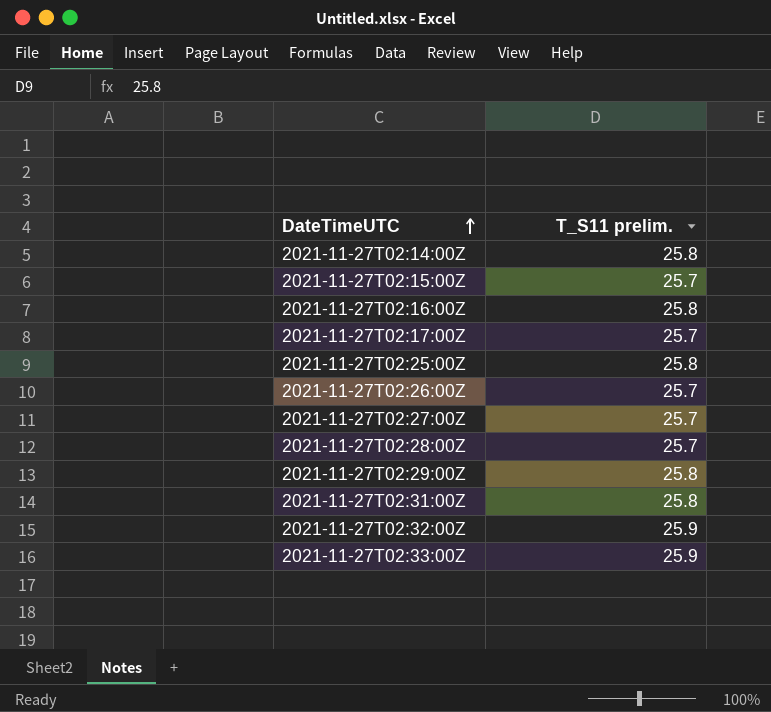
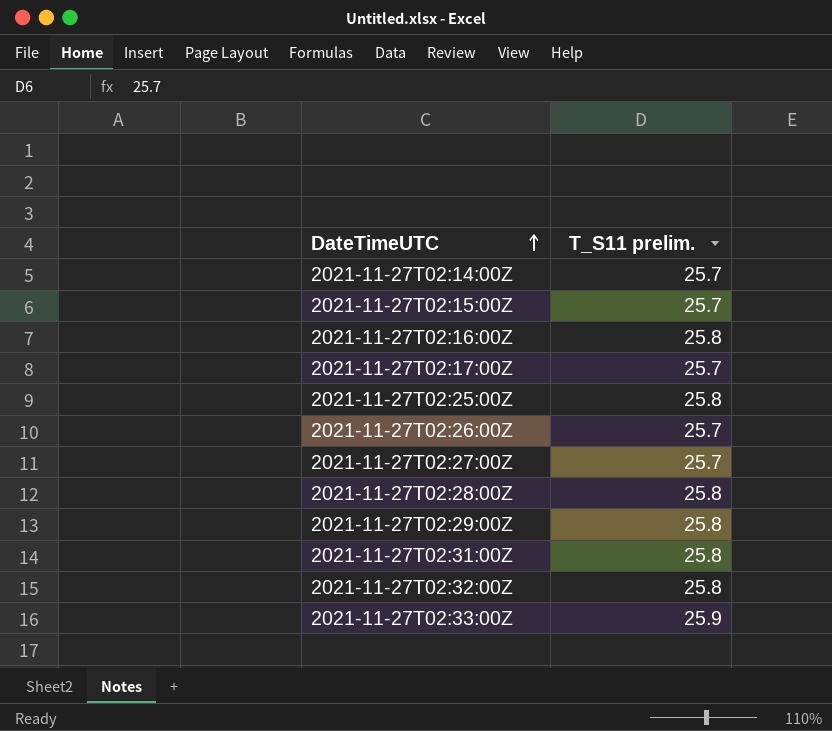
2021-11-27T02:14:00Z | T_S11 prelim.: 25.8 -> 25.7
2021-11-27T02:28:00Z | T_S11 prelim.: 25.7 -> 25.8
2021-11-27T02:32:00Z | T_S11 prelim.: 25.9 -> 25.8

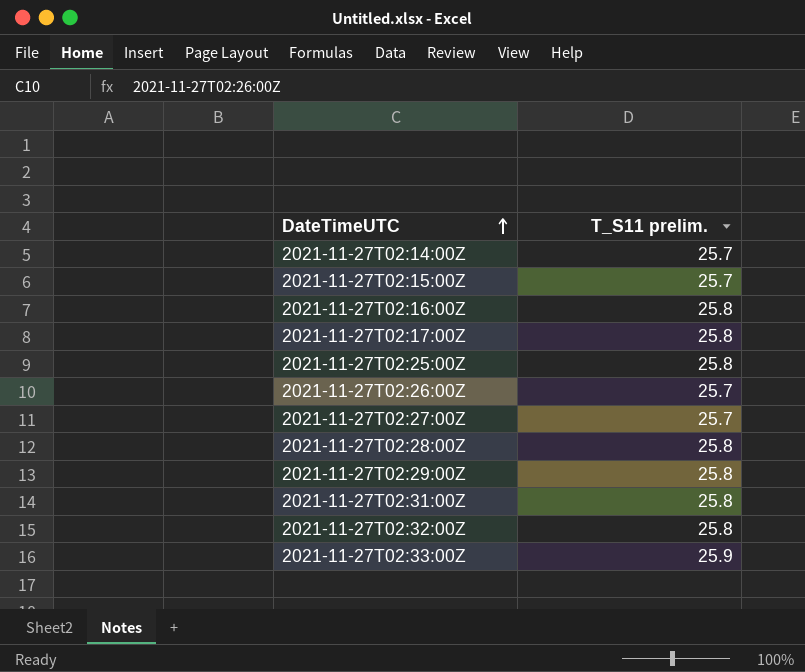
2021-11-27T02:17:00Z | T_S11 prelim.: 25.7 -> 25.8

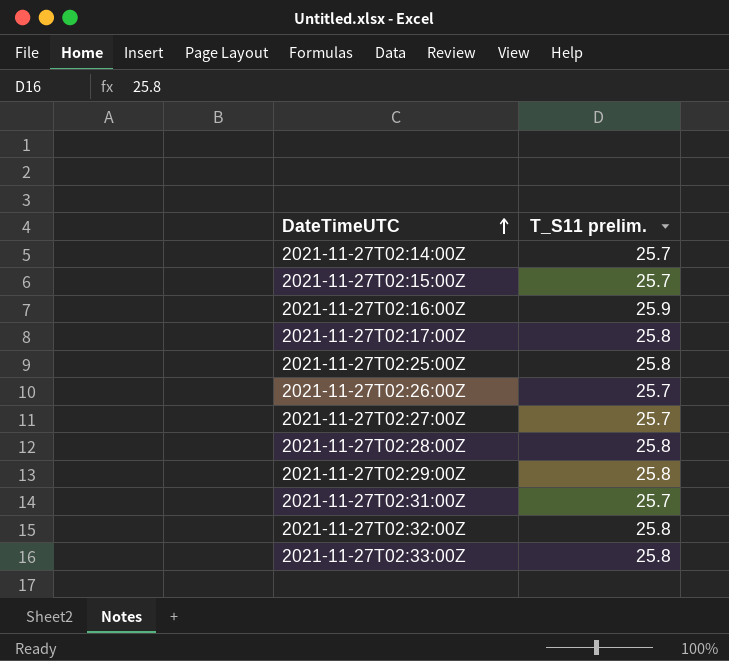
2021-11-27T02:16:00Z | T_S11 prelim.: 25.8 -> 25.9
2021-11-27T02:31:00Z | T_S11 prelim.: 25.8 -> 25.7
2021-11-27T02:33:00Z | T_S11 prelim.: 25.9 -> 25.8

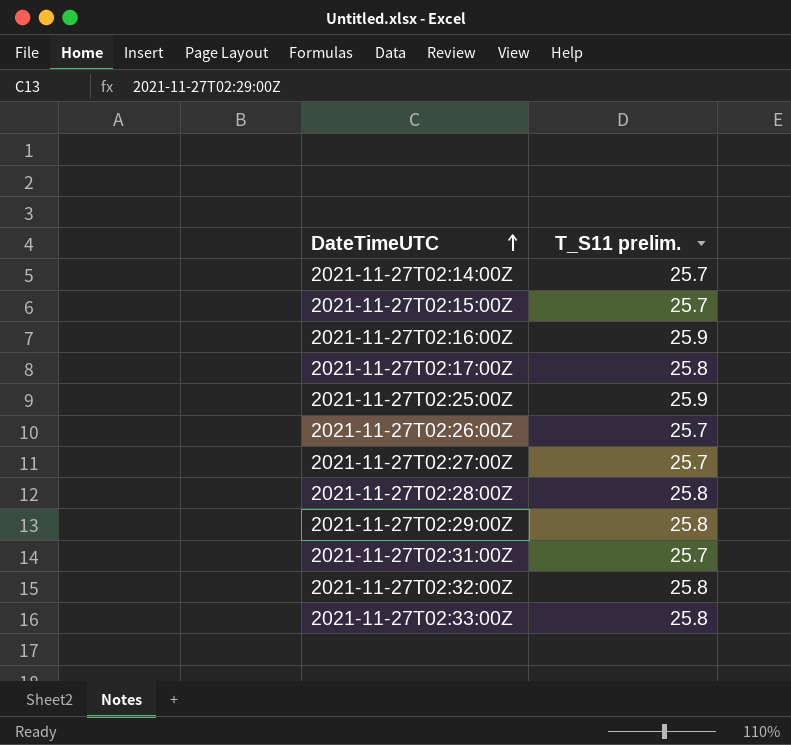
2021-11-27T02:25:00Z | T_S11 prelim.: 25.8 -> 25.9

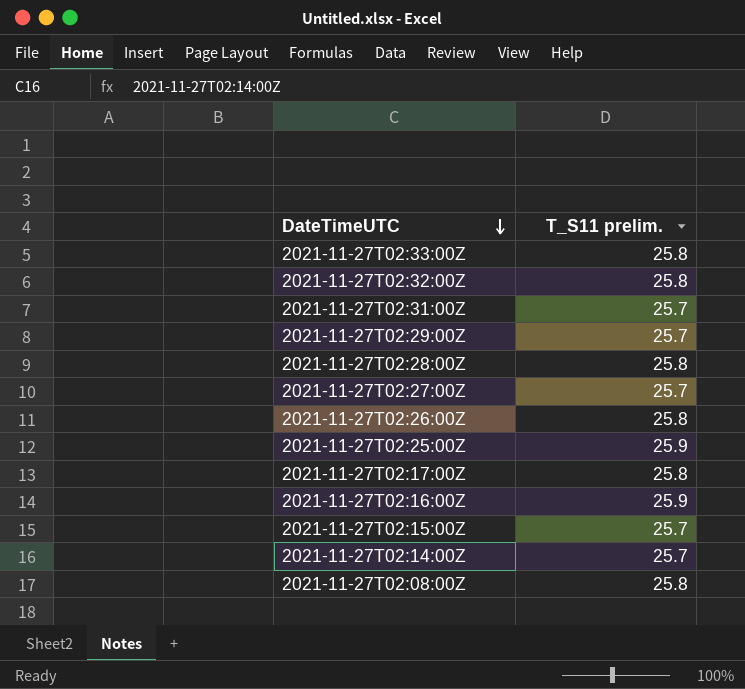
row order: DateTimeUTC ascending -> DateTimeUTC descending
2021-11-27T02:29:00Z | T_S11 prelim.: 25.8 -> 25.7
2021-11-27T02:26:00Z | T_S11 prelim.: 25.7 -> 25.8
row 2021-11-27T02:08:00Z: none -> 25.8

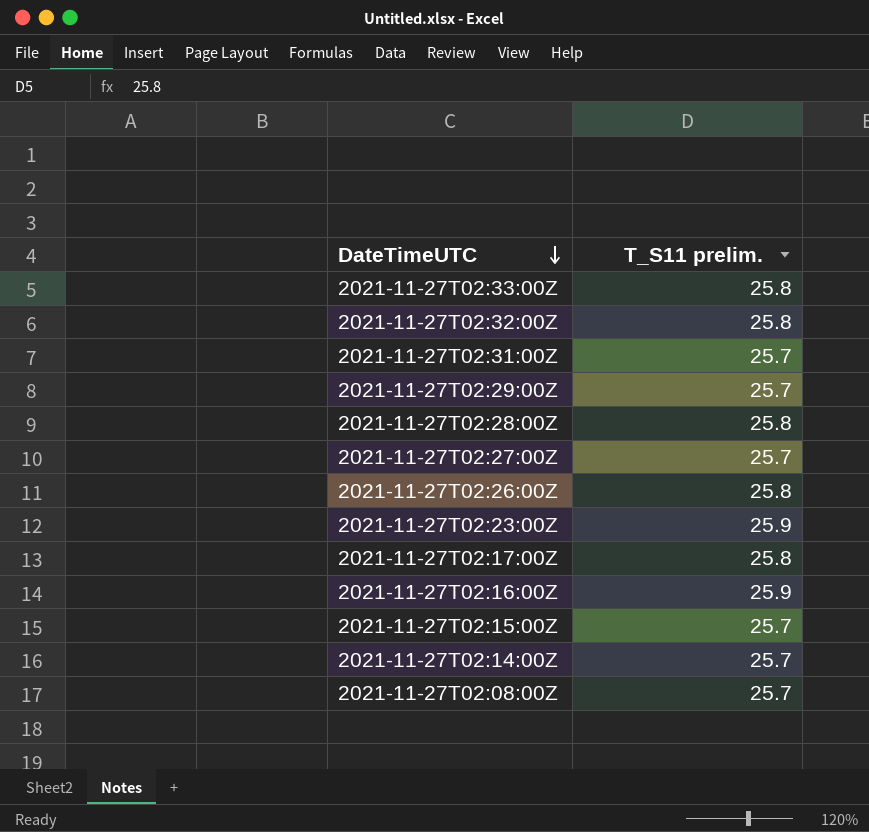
row 2021-11-27T02:25:00Z: 25.9 -> none
row 2021-11-27T02:23:00Z: none -> 25.9
2021-11-27T02:08:00Z | T_S11 prelim.: 25.8 -> 25.7

